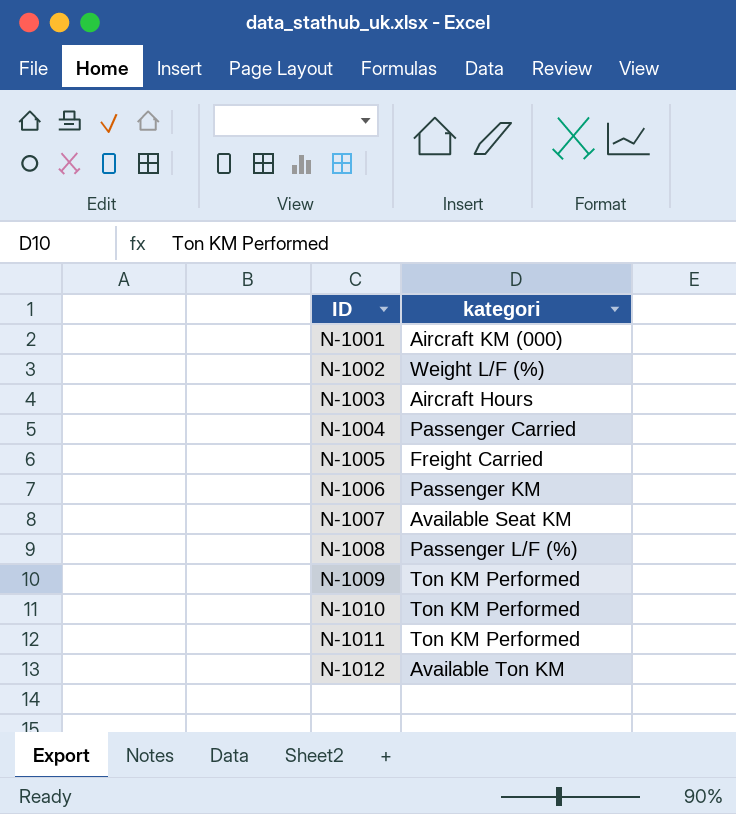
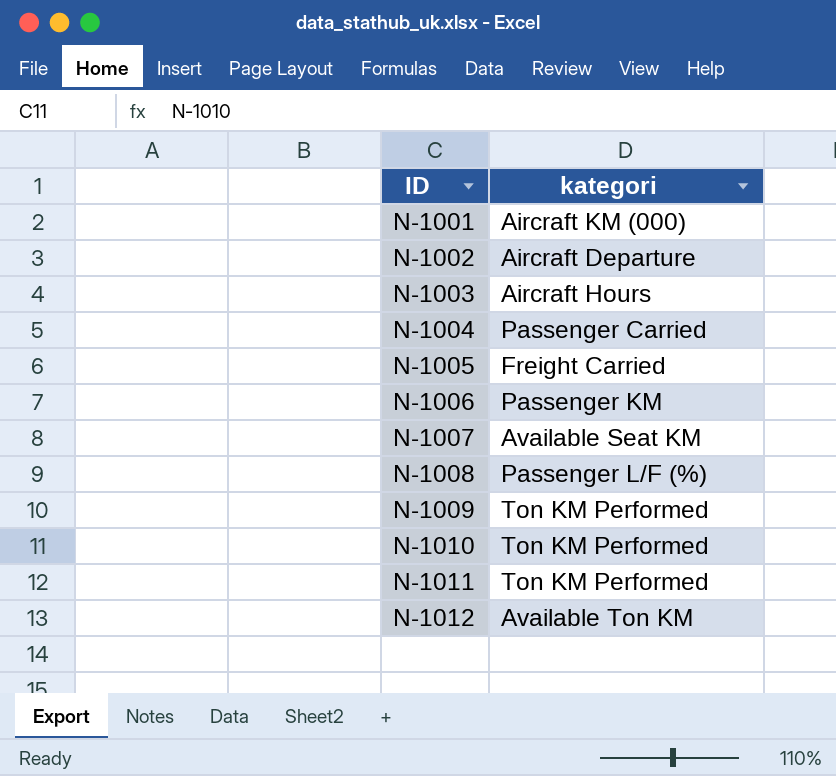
N-1002 | kategori: Weight L/F (%) -> Aircraft Departure

